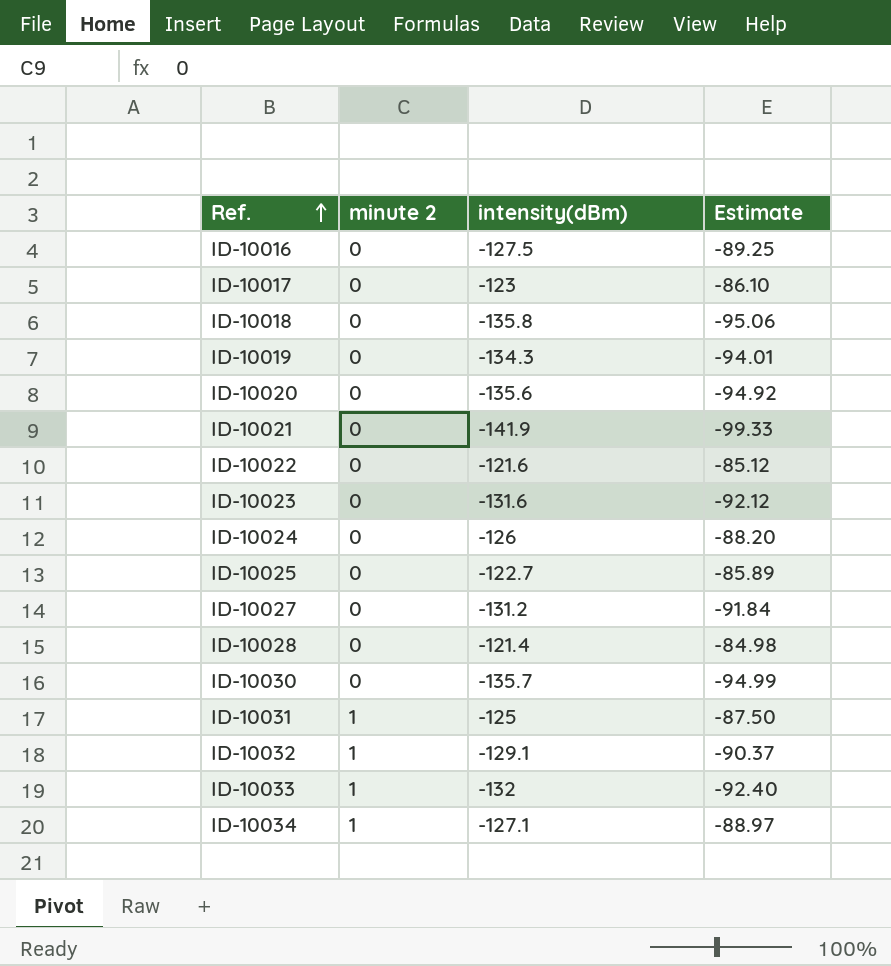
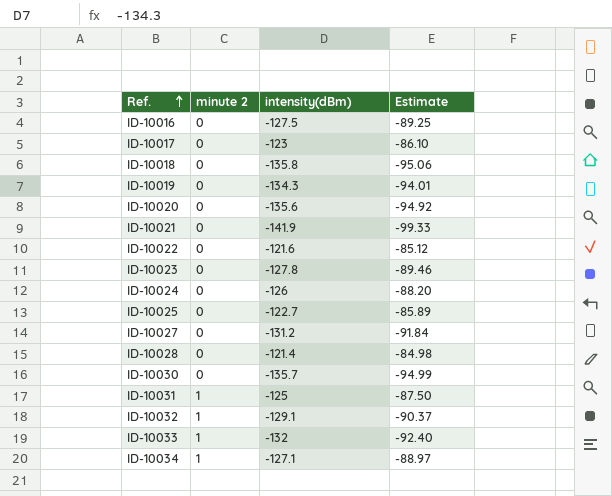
ID-10023 | intensity(dBm): -131.6 -> -127.8
ID-10023 | Estimate: -92.12 -> -89.46

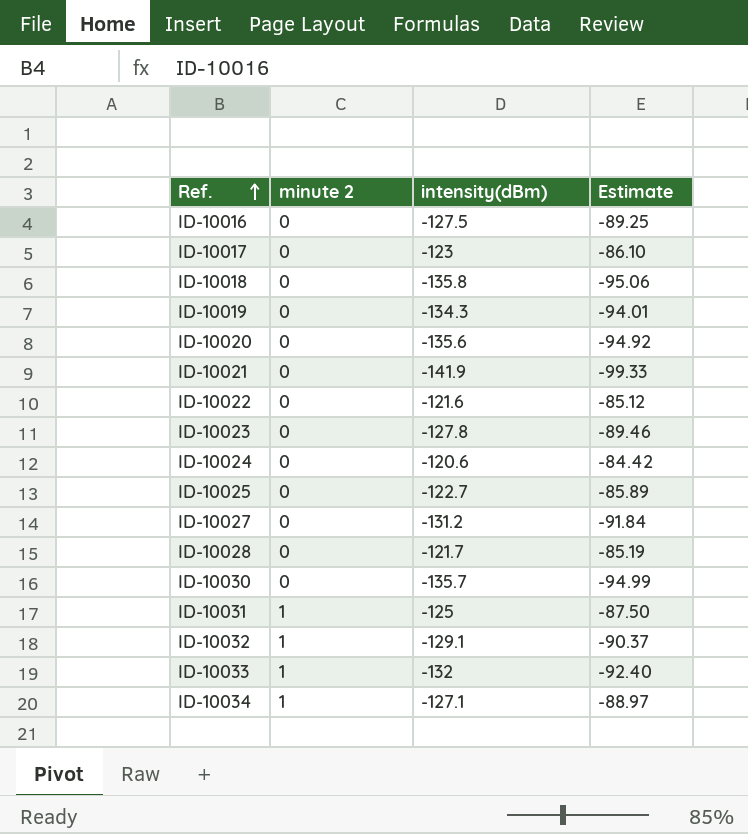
ID-10024 | intensity(dBm): -126 -> -120.6
ID-10024 | Estimate: -88.20 -> -84.42
ID-10028 | intensity(dBm): -121.4 -> -121.7
ID-10028 | Estimate: -84.98 -> -85.19

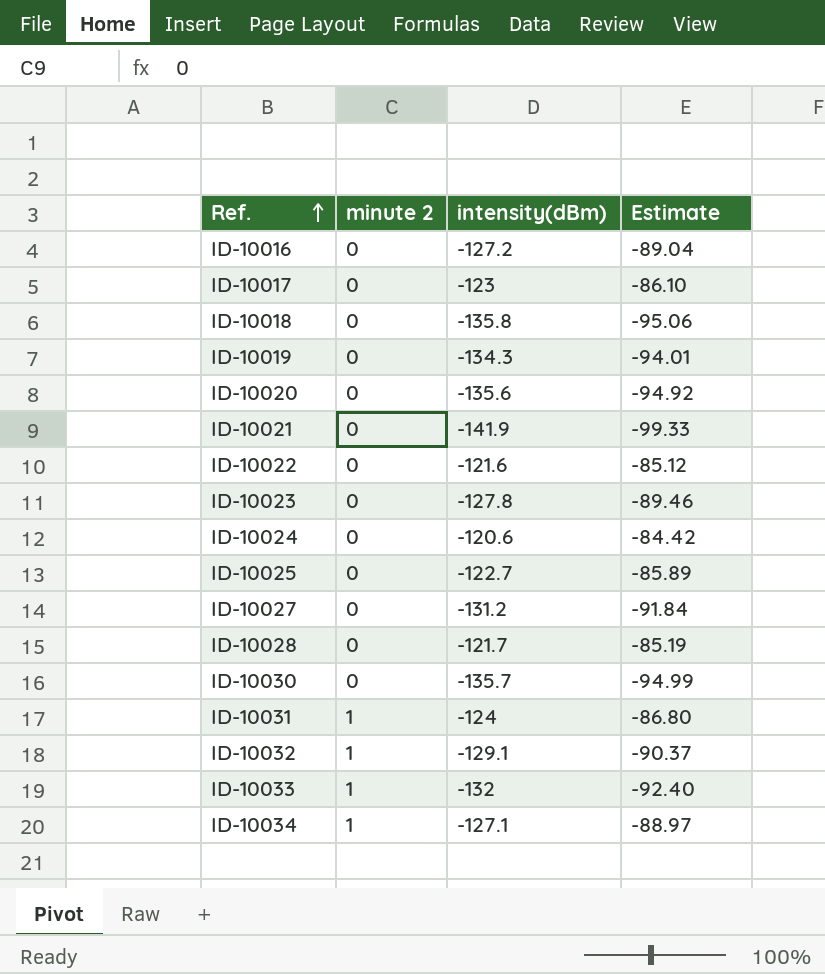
ID-10016 | intensity(dBm): -127.5 -> -127.2
ID-10016 | Estimate: -89.25 -> -89.04
ID-10031 | intensity(dBm): -125 -> -124
ID-10031 | Estimate: -87.50 -> -86.80

